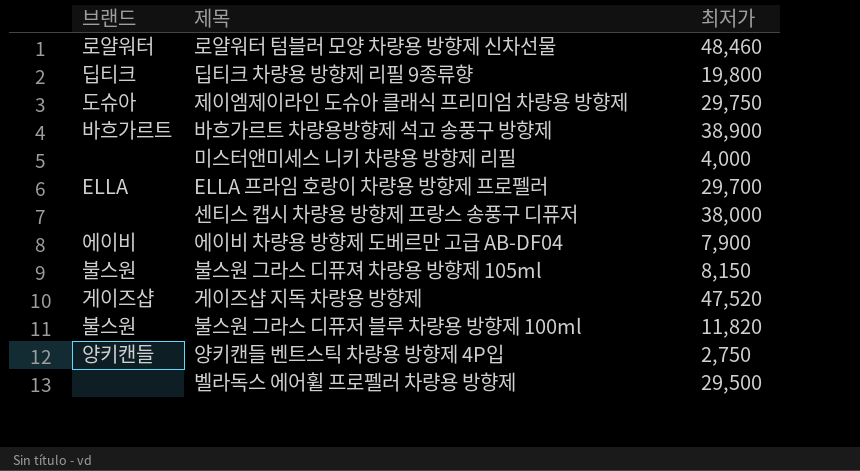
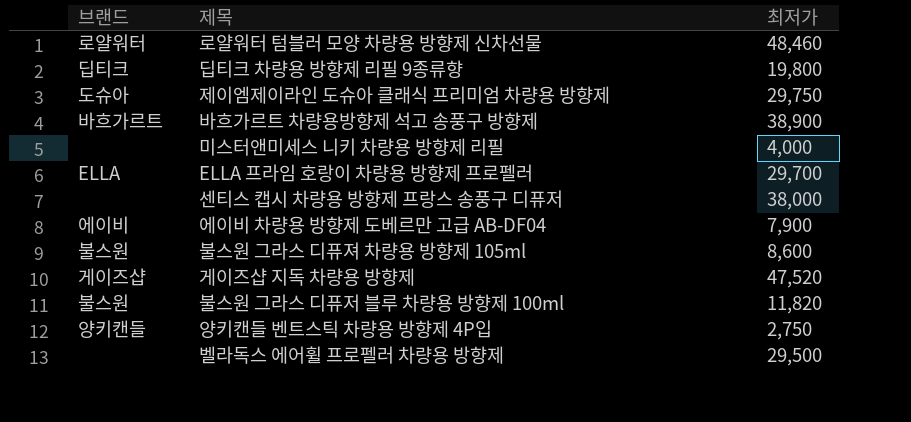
불스원 그라스 디퓨져 차량용 방향제 105ml | 최저가: 8,150 -> 8,600

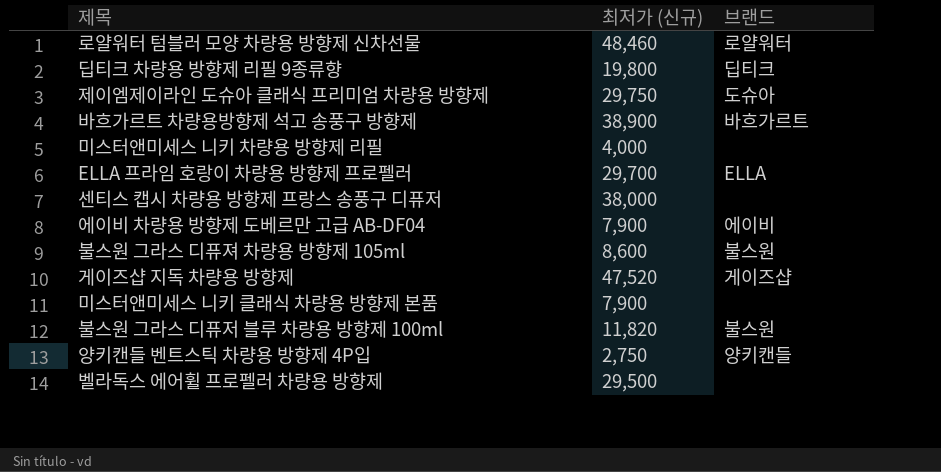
column name: 최저가 -> 최저가 (신규)
column 브랜드 | position: 1 -> 3
row 미스터앤미세스 니키 클래식 차량용 방향제 본품: none -> 7,900 | none

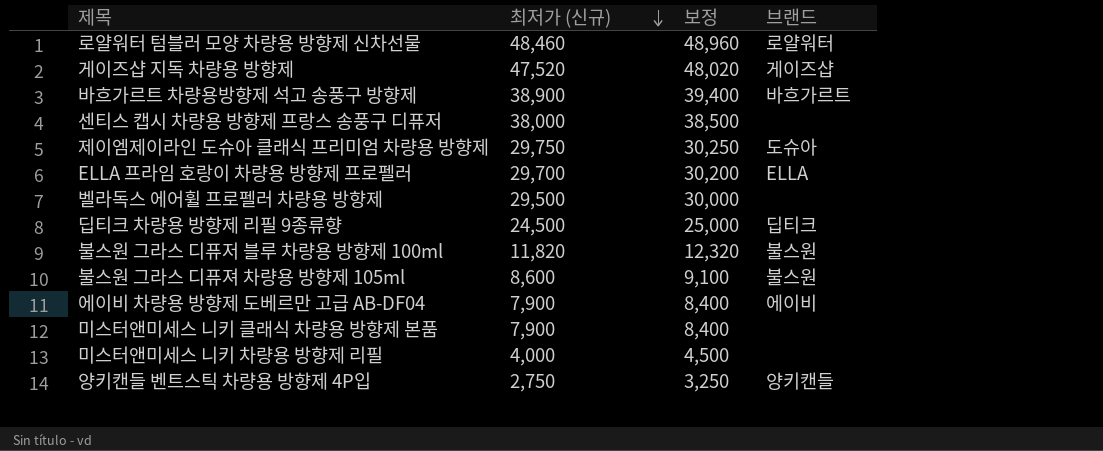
row order: none -> 최저가 (신규) descending
column 보정 | formula: none -> [최저가 (신규)] + 500
딥티크 차량용 방향제 리필 9종류향 | 최저가 (신규): 19,800 -> 24,500

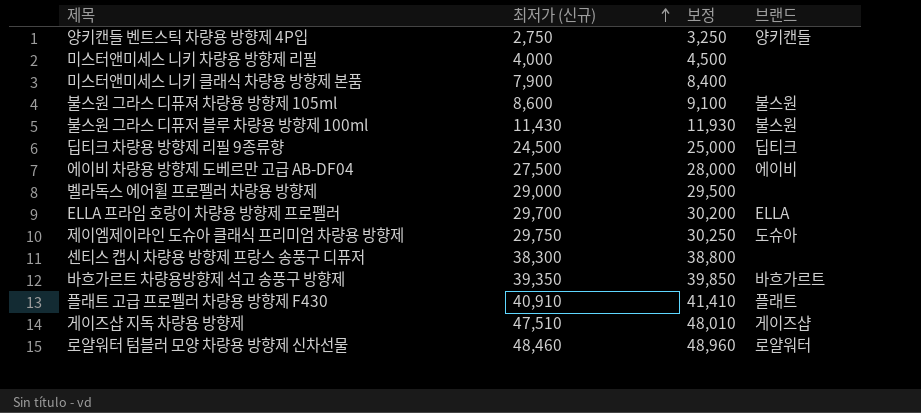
row order: 최저가 (신규) descending -> 최저가 (신규) ascending
불스원 그라스 디퓨저 블루 차량용 방향제 100ml | 최저가 (신규): 11,820 -> 11,430
불스원 그라스 디퓨저 블루 차량용 방향제 100ml | 보정: 12,320 -> 11,930
에이비 차량용 방향제 도베르만 고급 AB-DF04 | 최저가 (신규): 7,900 -> 27,500
에이비 차량용 방향제 도베르만 고급 AB-DF04 | 보정: 8,400 -> 28,000
벨라독스 에어휠 프로펠러 차량용 방향제 | 최저가 (신규): 29,500 -> 29,000
벨라독스 에어휠 프로펠러 차량용 방향제 | 보정: 30,000 -> 29,500
센티스 캡시 차량용 방향제 프랑스 송풍구 디퓨저 | 최저가 (신규): 38,000 -> 38,300
센티스 캡시 차량용 방향제 프랑스 송풍구 디퓨저 | 보정: 38,500 -> 38,800
바흐가르트 차량용방향제 석고 송풍구 방향제 | 최저가 (신규): 38,900 -> 39,350
바흐가르트 차량용방향제 석고 송풍구 방향제 | 보정: 39,400 -> 39,850
row 플래트 고급 프로펠러 차량용 방향제 F430: none -> 40,910 | 41,410 | 플래트
게이즈샵 지독 차량용 방향제 | 최저가 (신규): 47,520 -> 47,510
게이즈샵 지독 차량용 방향제 | 보정: 48,020 -> 48,010

